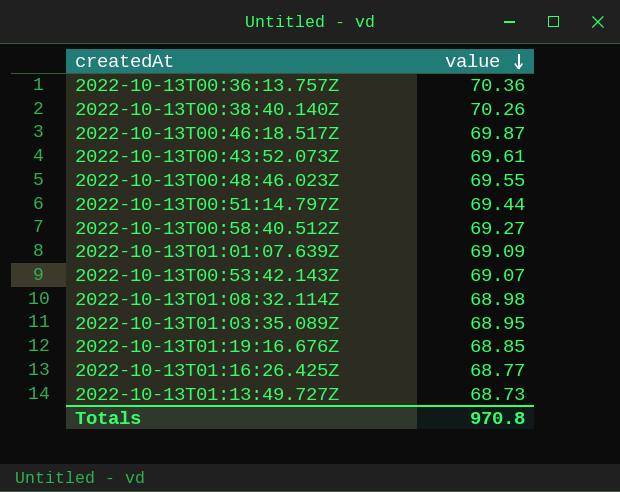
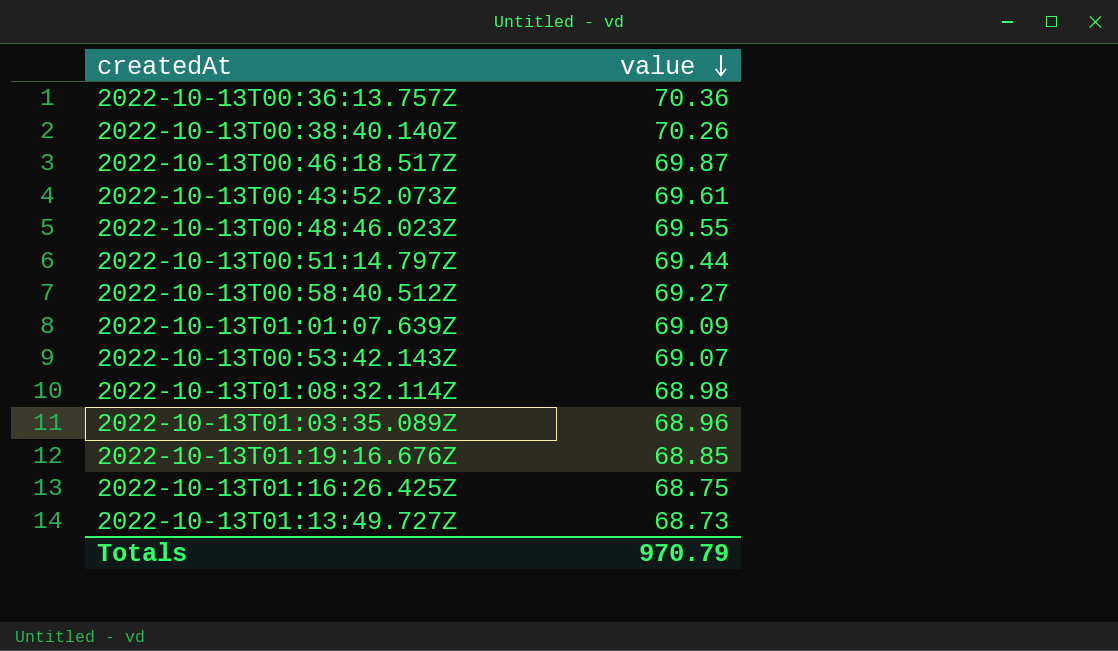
2022-10-13T01:03:35.089Z | value: 68.95 -> 68.96
2022-10-13T01:16:26.425Z | value: 68.77 -> 68.75
Totals | value: 970.8 -> 970.79

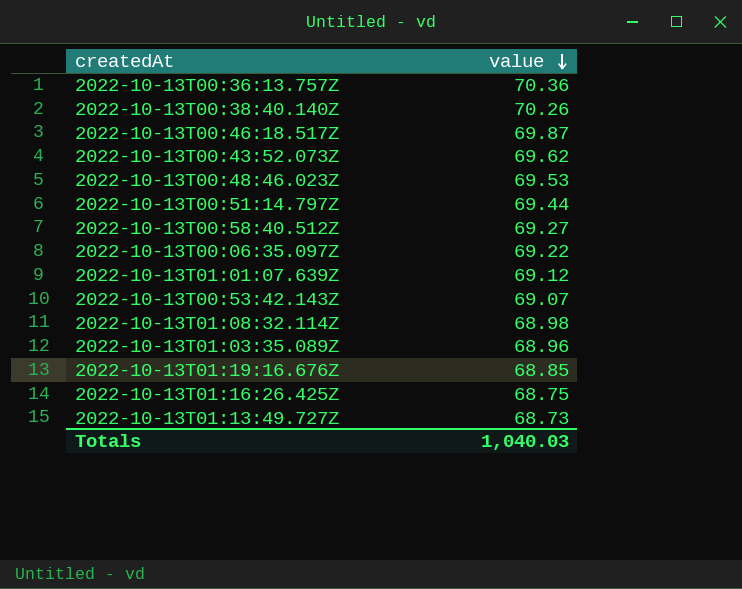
2022-10-13T00:43:52.073Z | value: 69.61 -> 69.62
2022-10-13T00:48:46.023Z | value: 69.55 -> 69.53
row 2022-10-13T00:06:35.097Z: none -> 69.22
2022-10-13T01:01:07.639Z | value: 69.09 -> 69.12
Totals | value: 970.79 -> 1,040.03

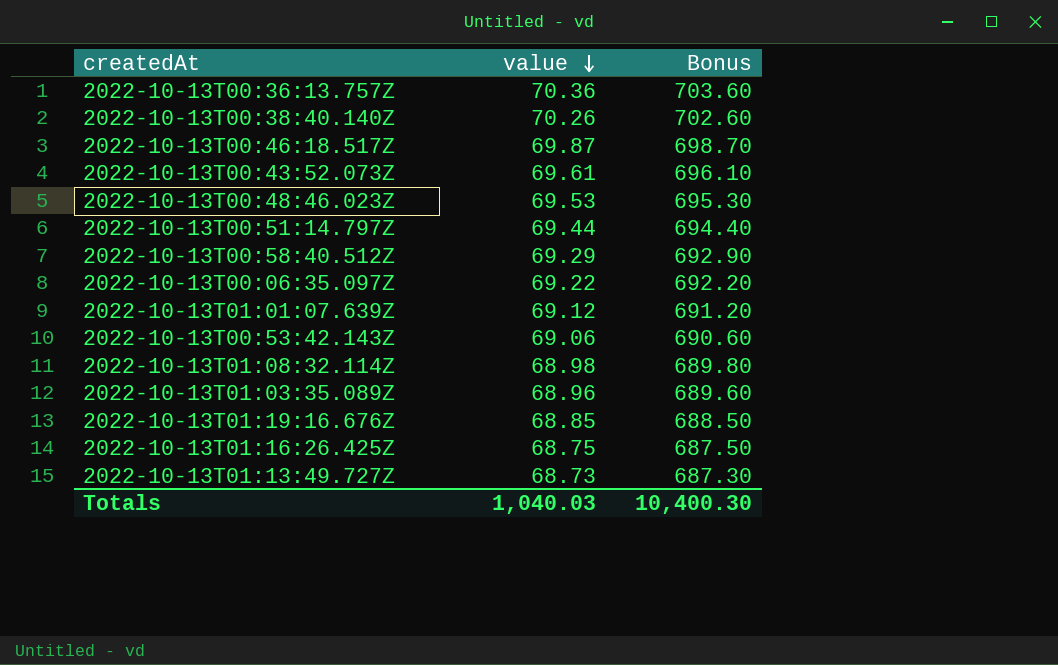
column Bonus | formula: none -> [value] * 10
2022-10-13T00:43:52.073Z | value: 69.62 -> 69.61
2022-10-13T00:58:40.512Z | value: 69.27 -> 69.29
2022-10-13T00:53:42.143Z | value: 69.07 -> 69.06

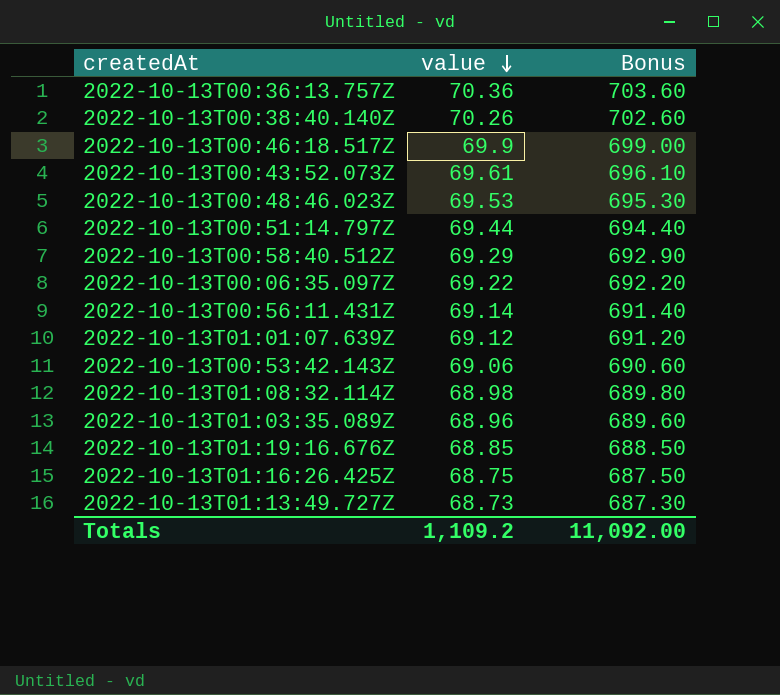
2022-10-13T00:46:18.517Z | value: 69.87 -> 69.9
2022-10-13T00:46:18.517Z | Bonus: 698.70 -> 699.00
row 2022-10-13T00:56:11.431Z: none -> 69.14 | 691.40
Totals | value: 1,040.03 -> 1,109.2
Totals | Bonus: 10,400.30 -> 11,092.00

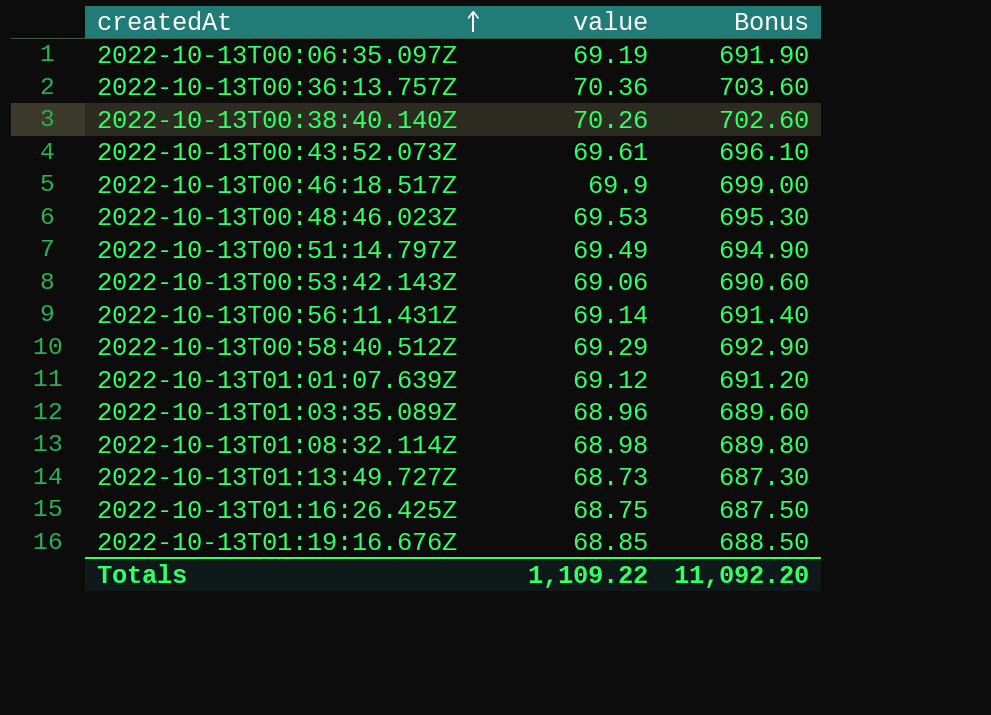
row order: value descending -> createdAt ascending
2022-10-13T00:06:35.097Z | value: 69.22 -> 69.19
2022-10-13T00:06:35.097Z | Bonus: 692.20 -> 691.90
2022-10-13T00:51:14.797Z | value: 69.44 -> 69.49
2022-10-13T00:51:14.797Z | Bonus: 694.40 -> 694.90
Totals | value: 1,109.2 -> 1,109.22
Totals | Bonus: 11,092.00 -> 11,092.20

